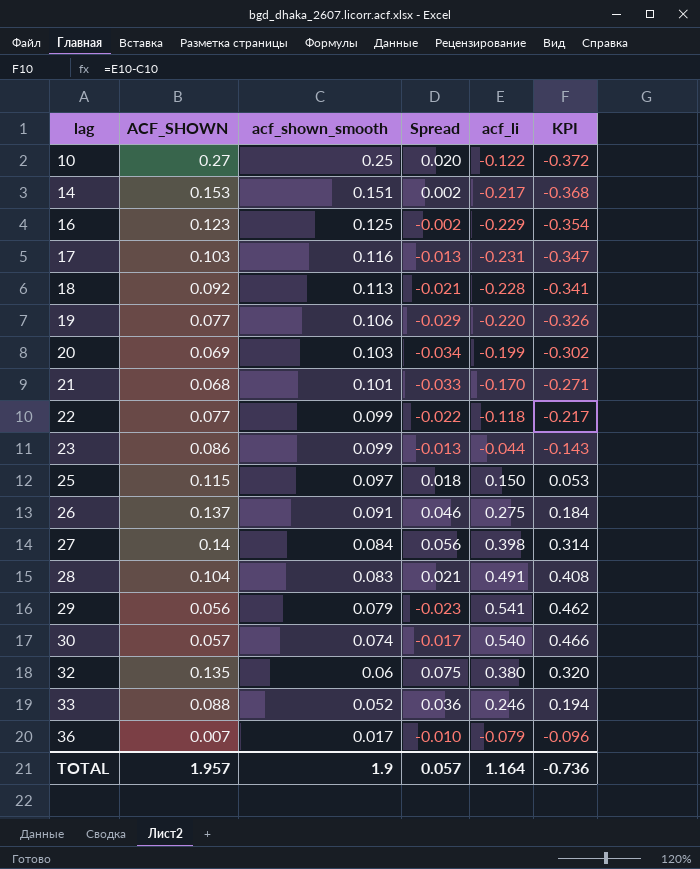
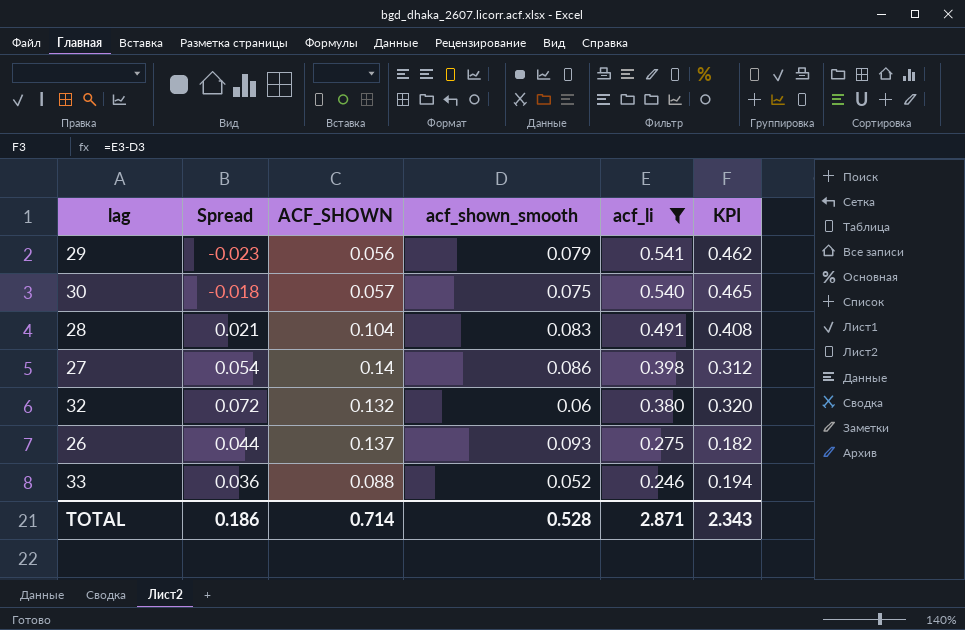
filter: none -> acf_li >= 0.246
row order: lag ascending -> acf_li descending
column Spread | position: 4 -> 2
30 | Spread: -0.017 -> -0.018
30 | acf_shown_smooth: 0.074 -> 0.075
30 | KPI: 0.466 -> 0.465
27 | Spread: 0.056 -> 0.054
27 | acf_shown_smooth: 0.084 -> 0.086
27 | KPI: 0.314 -> 0.312
32 | Spread: 0.075 -> 0.072
32 | ACF_SHOWN: 0.135 -> 0.132
26 | Spread: 0.046 -> 0.044
26 | acf_shown_smooth: 0.091 -> 0.093
26 | KPI: 0.184 -> 0.182
TOTAL | Spread: 0.057 -> 0.186
TOTAL | ACF_SHOWN: 1.957 -> 0.714
TOTAL | acf_shown_smooth: 1.9 -> 0.528
TOTAL | acf_li: 1.164 -> 2.871
TOTAL | KPI: -0.736 -> 2.343

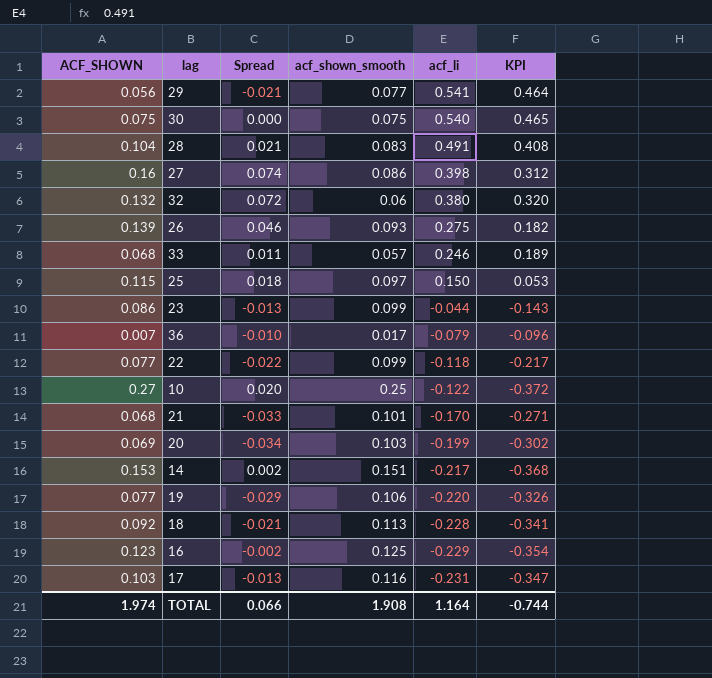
filter: acf_li >= 0.246 -> none
column ACF_SHOWN | position: 3 -> 1
29 | Spread: -0.023 -> -0.021
29 | acf_shown_smooth: 0.079 -> 0.077
29 | KPI: 0.462 -> 0.464
30 | ACF_SHOWN: 0.057 -> 0.075
30 | Spread: -0.018 -> 0.000
27 | ACF_SHOWN: 0.14 -> 0.16
27 | Spread: 0.054 -> 0.074
26 | ACF_SHOWN: 0.137 -> 0.139
26 | Spread: 0.044 -> 0.046
33 | ACF_SHOWN: 0.088 -> 0.068
33 | Spread: 0.036 -> 0.011
33 | acf_shown_smooth: 0.052 -> 0.057
33 | KPI: 0.194 -> 0.189
TOTAL | ACF_SHOWN: 0.714 -> 1.974
TOTAL | Spread: 0.186 -> 0.066
TOTAL | acf_shown_smooth: 0.528 -> 1.908
TOTAL | acf_li: 2.871 -> 1.164
TOTAL | KPI: 2.343 -> -0.744

